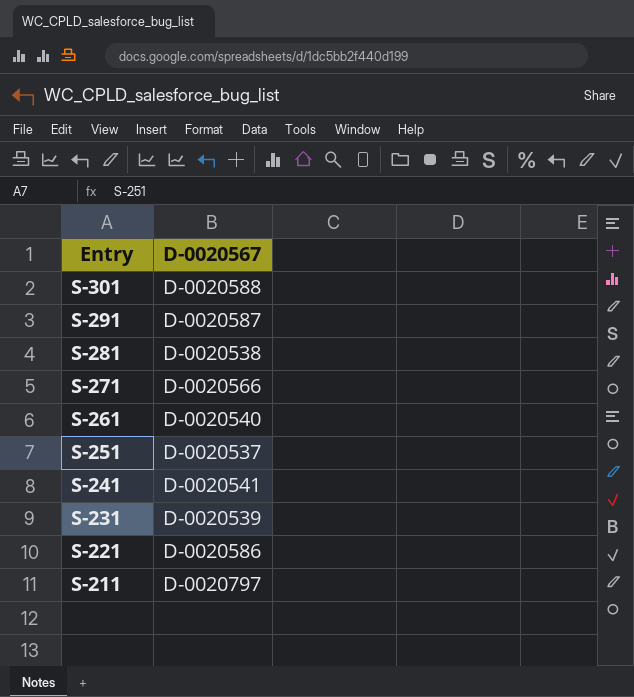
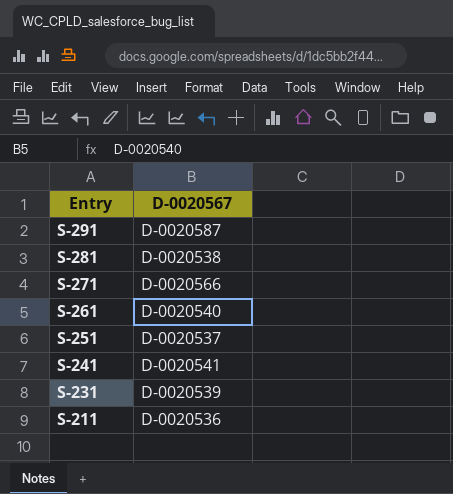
row S-301: D-0020588 -> none
row S-221: D-0020586 -> none
S-211 | D-0020567: D-0020797 -> D-0020536

